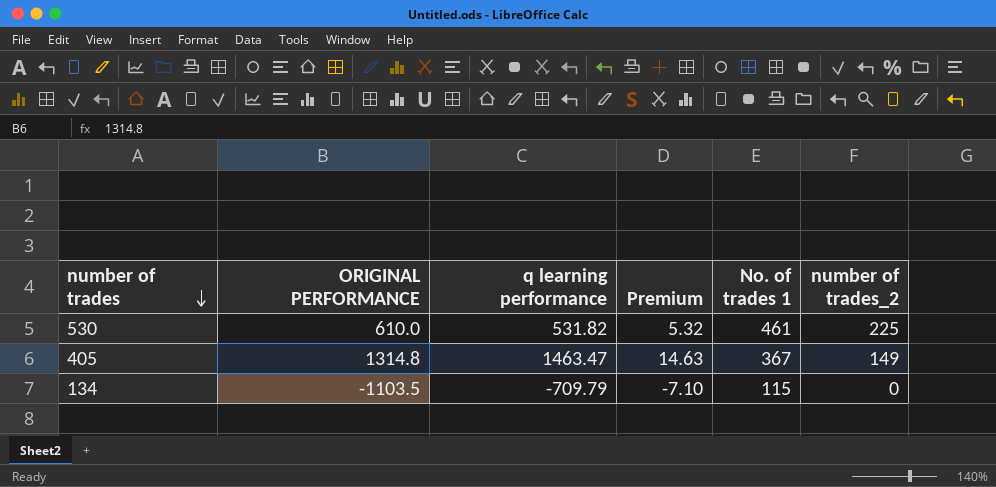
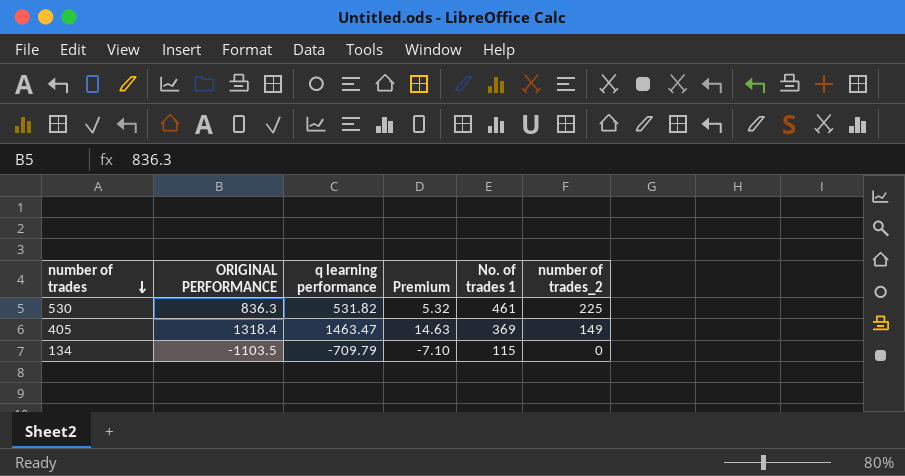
530 | ORIGINAL PERFORMANCE: 610.0 -> 836.3
405 | ORIGINAL PERFORMANCE: 1314.8 -> 1318.4
405 | No. of trades 1: 367 -> 369

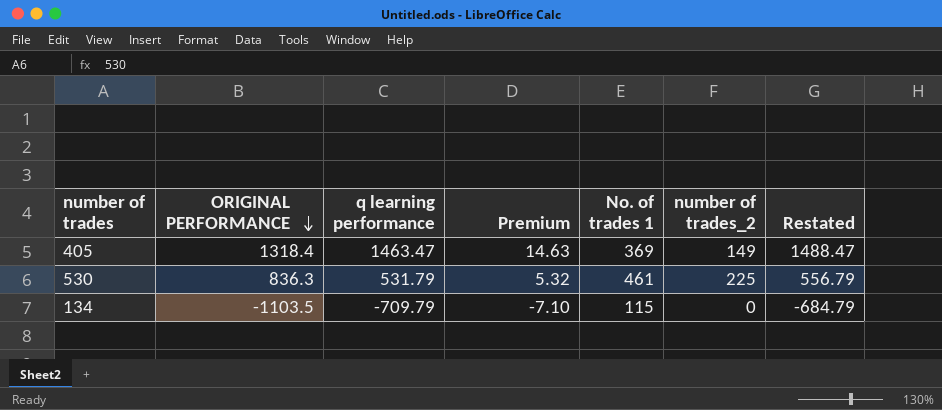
row order: number of trades descending -> ORIGINAL PERFORMANCE descending
column Restated | formula: none -> [q learning performance] + 25
530 | q learning performance: 531.82 -> 531.79

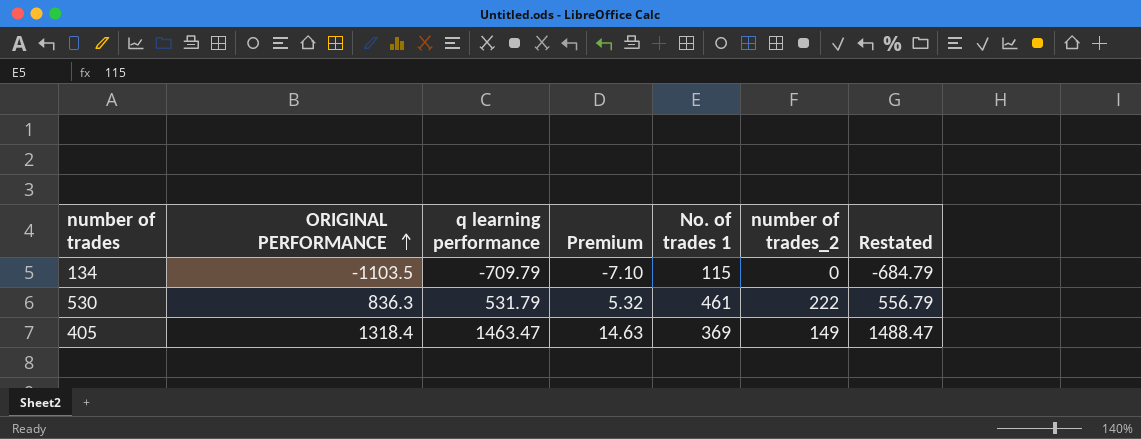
row order: ORIGINAL PERFORMANCE descending -> ORIGINAL PERFORMANCE ascending
530 | number of trades_2: 225 -> 222

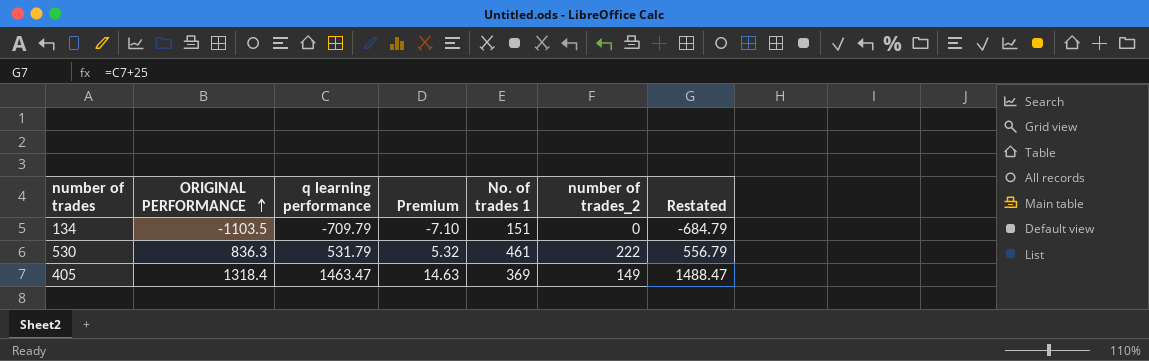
134 | No. of trades 1: 115 -> 151

